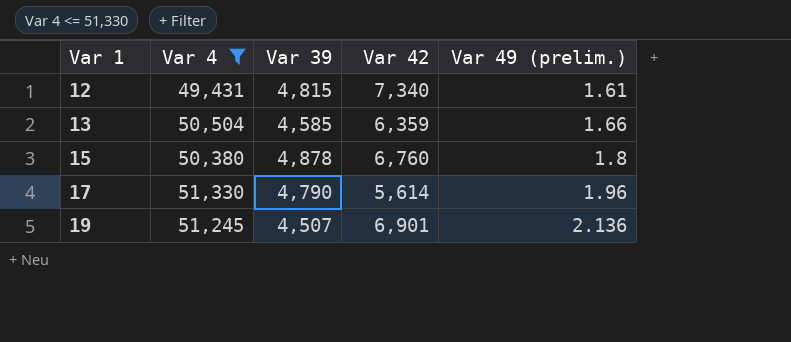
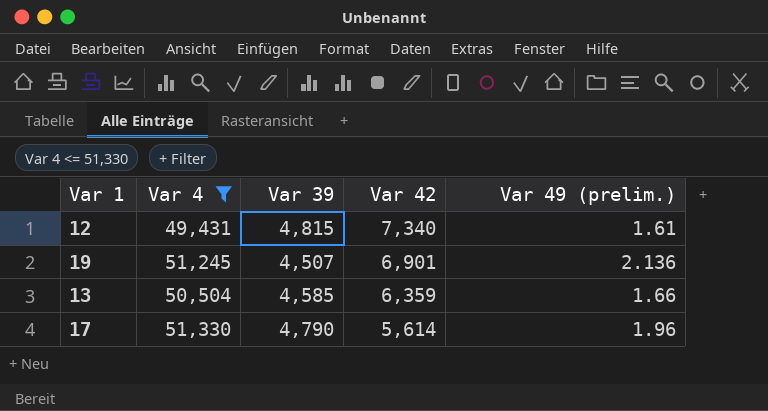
row order: Var 1 ascending -> Var 42 descending
row 15: 50,380 | 4,878 | 6,760 | 1.8 -> none

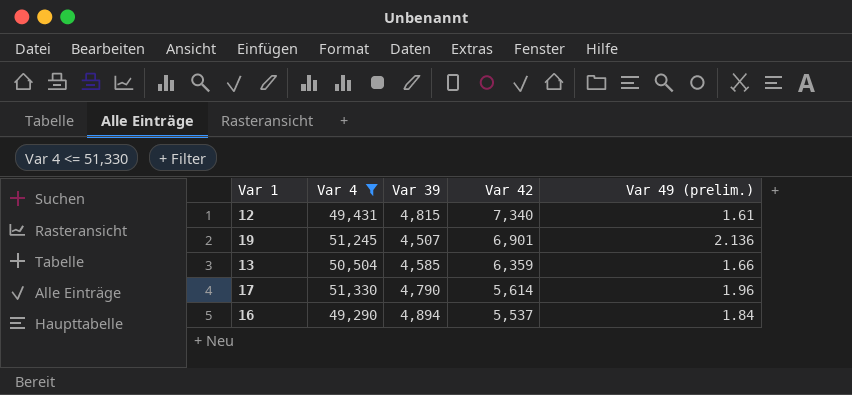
row 16: none -> 49,290 | 4,894 | 5,537 | 1.84

